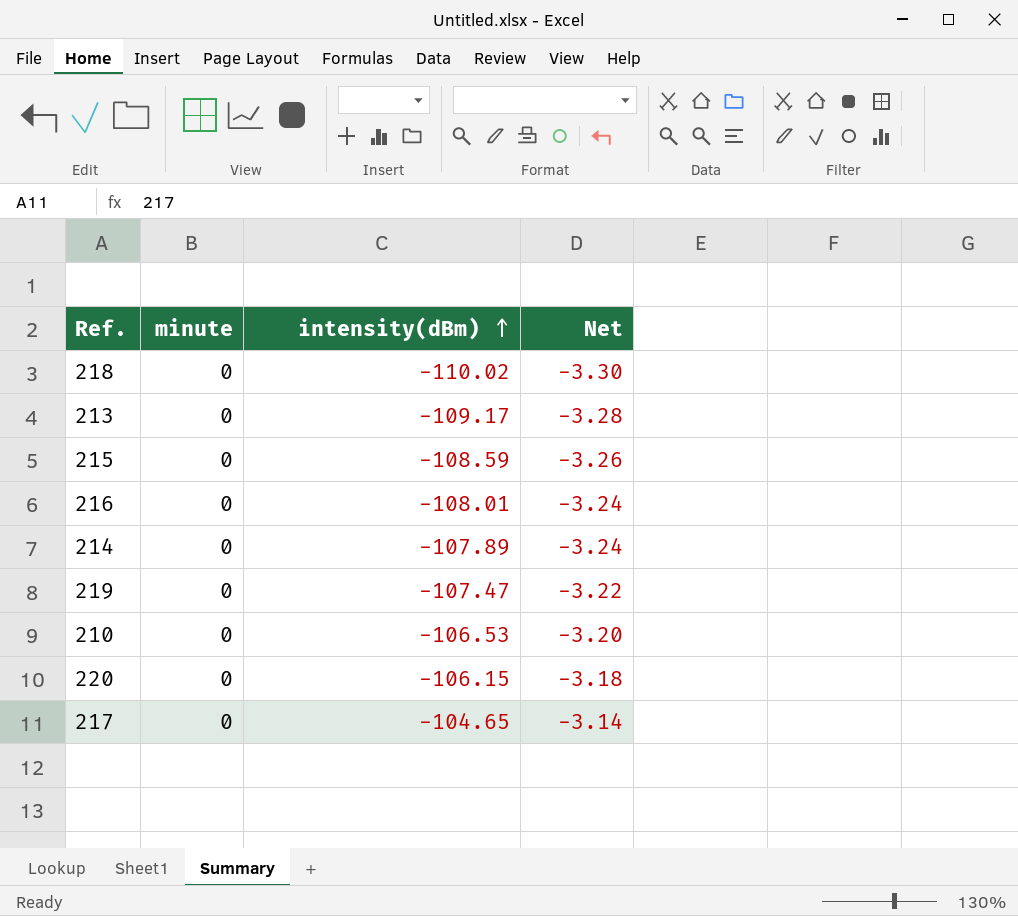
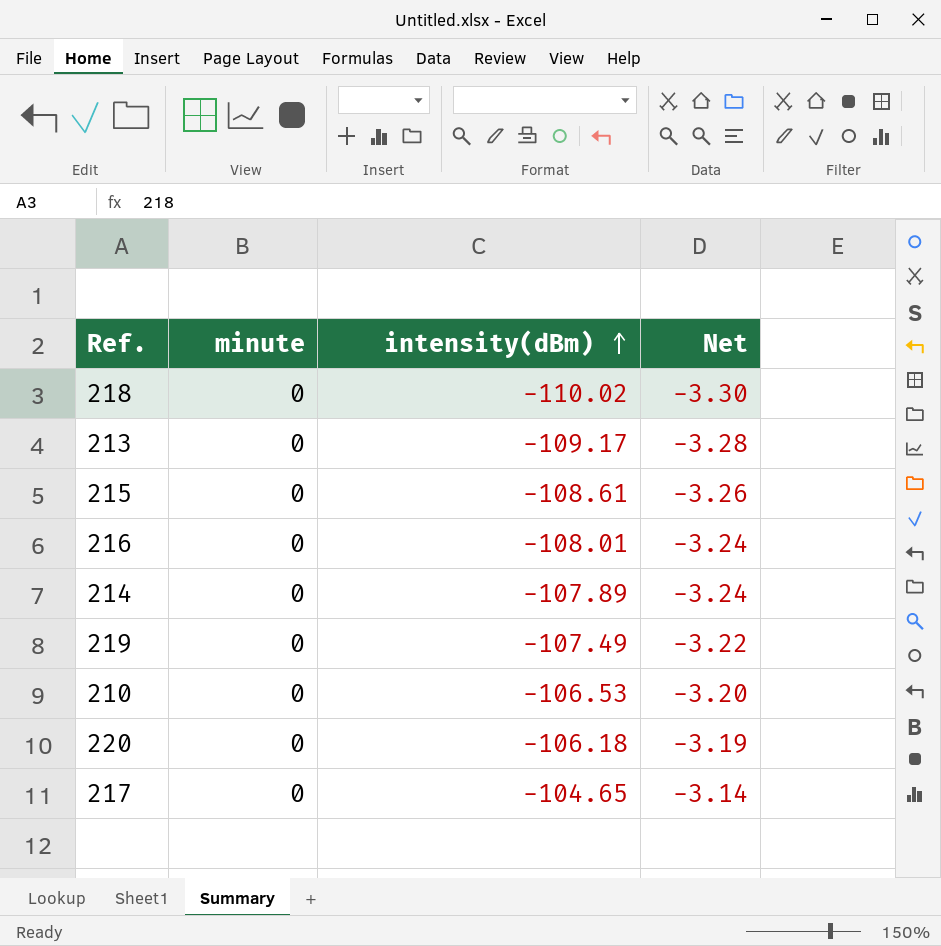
215 | intensity(dBm): -108.59 -> -108.61
219 | intensity(dBm): -107.47 -> -107.49
220 | intensity(dBm): -106.15 -> -106.18
220 | Net: -3.18 -> -3.19

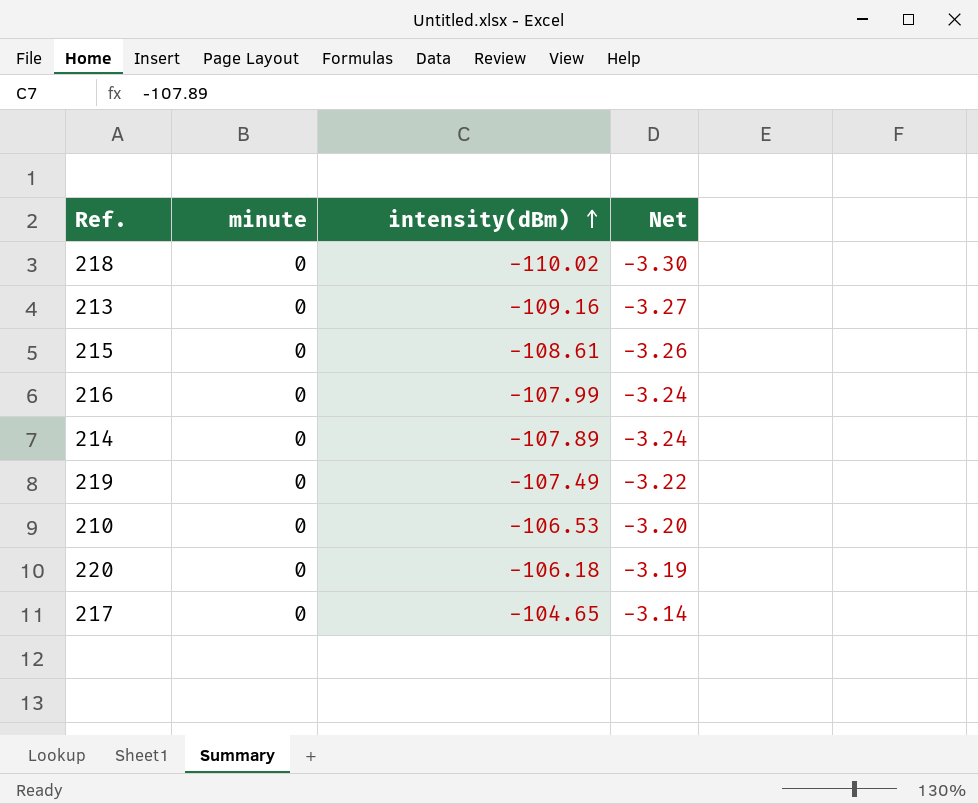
213 | intensity(dBm): -109.17 -> -109.16
213 | Net: -3.28 -> -3.27
216 | intensity(dBm): -108.01 -> -107.99

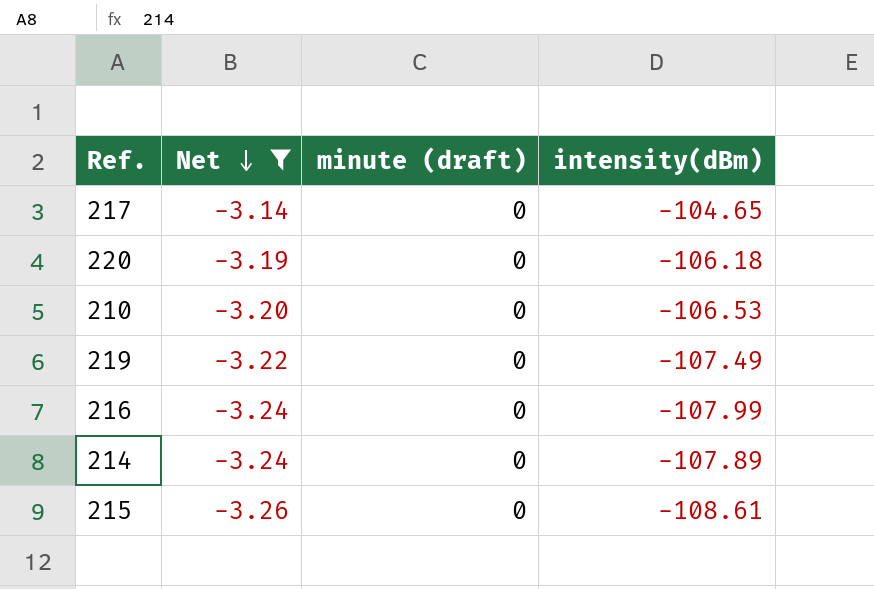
filter: none -> Net >= -3.26
row order: intensity(dBm) ascending -> Net descending
column Net | position: 4 -> 2
column name: minute -> minute (draft)

